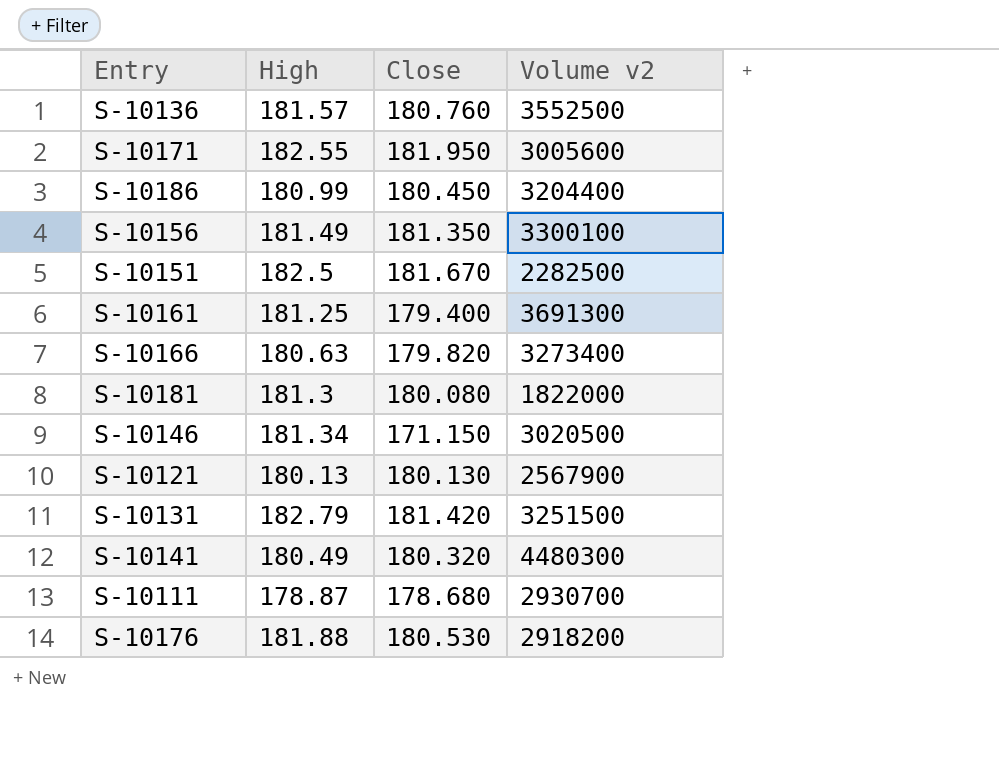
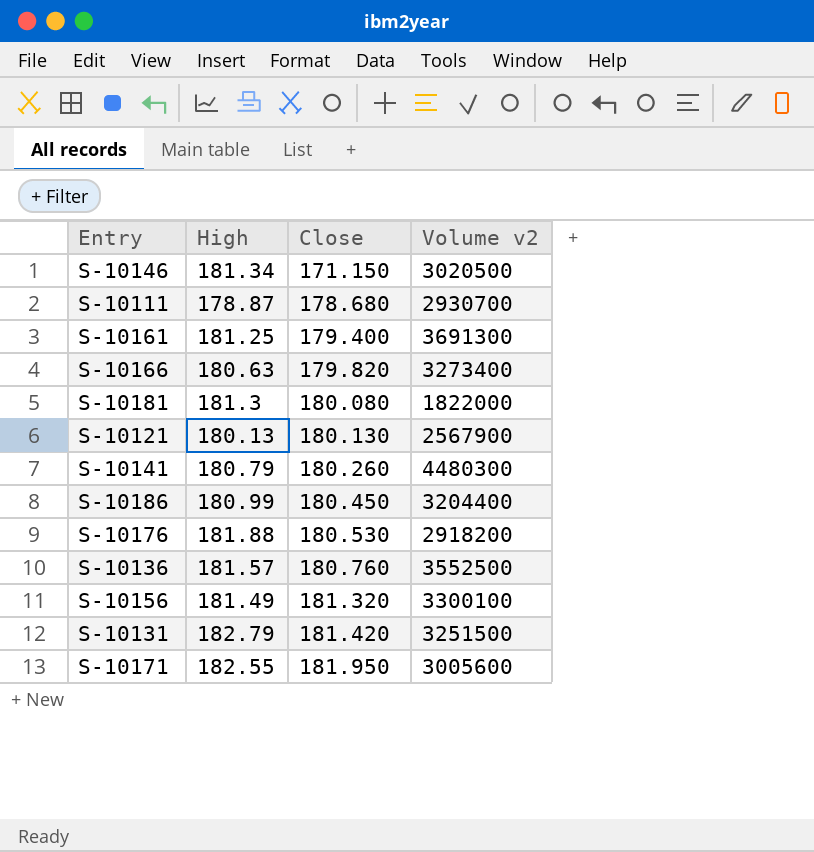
row order: none -> Close ascending
row S-10151: 182.5 | 181.670 | 2282500 -> none
S-10141 | High: 180.49 -> 180.79
S-10141 | Close: 180.320 -> 180.260
S-10156 | Close: 181.350 -> 181.320

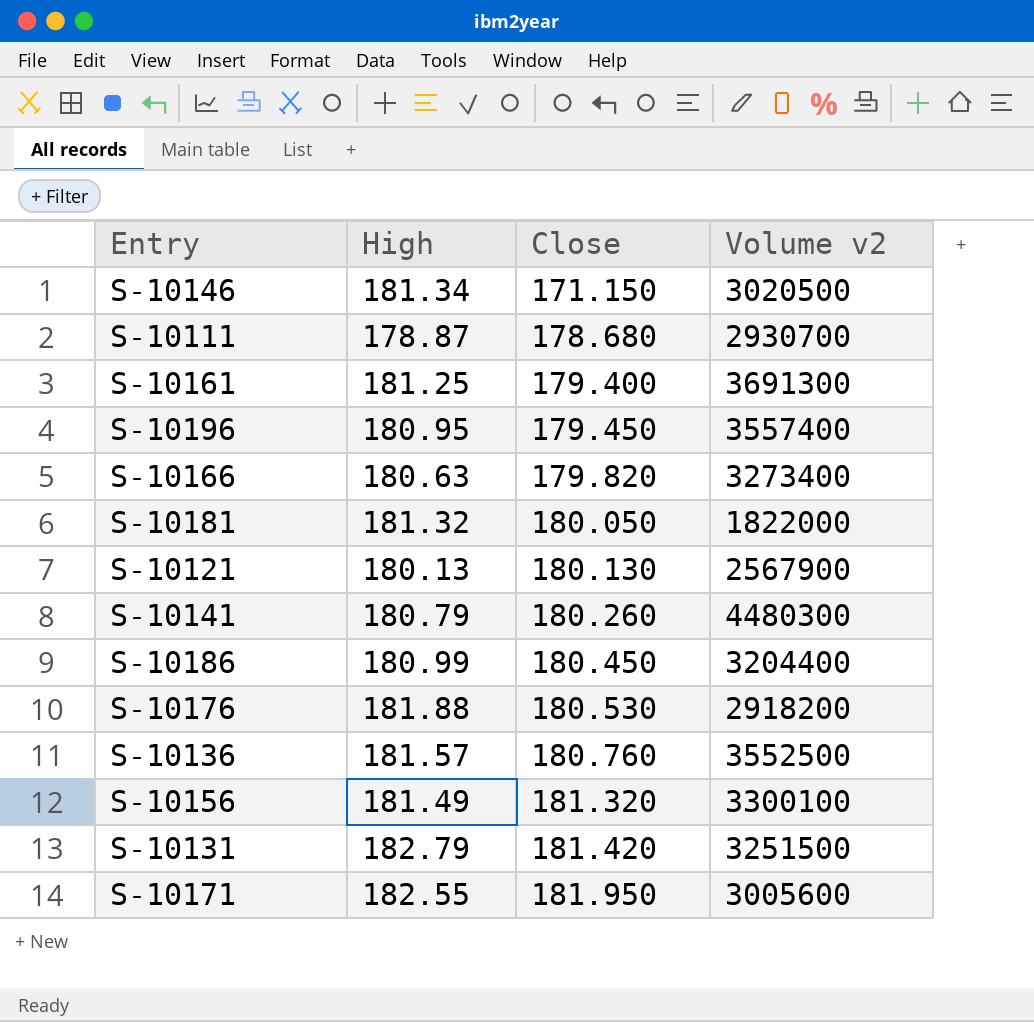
row S-10196: none -> 180.95 | 179.450 | 3557400
S-10181 | High: 181.3 -> 181.32
S-10181 | Close: 180.080 -> 180.050

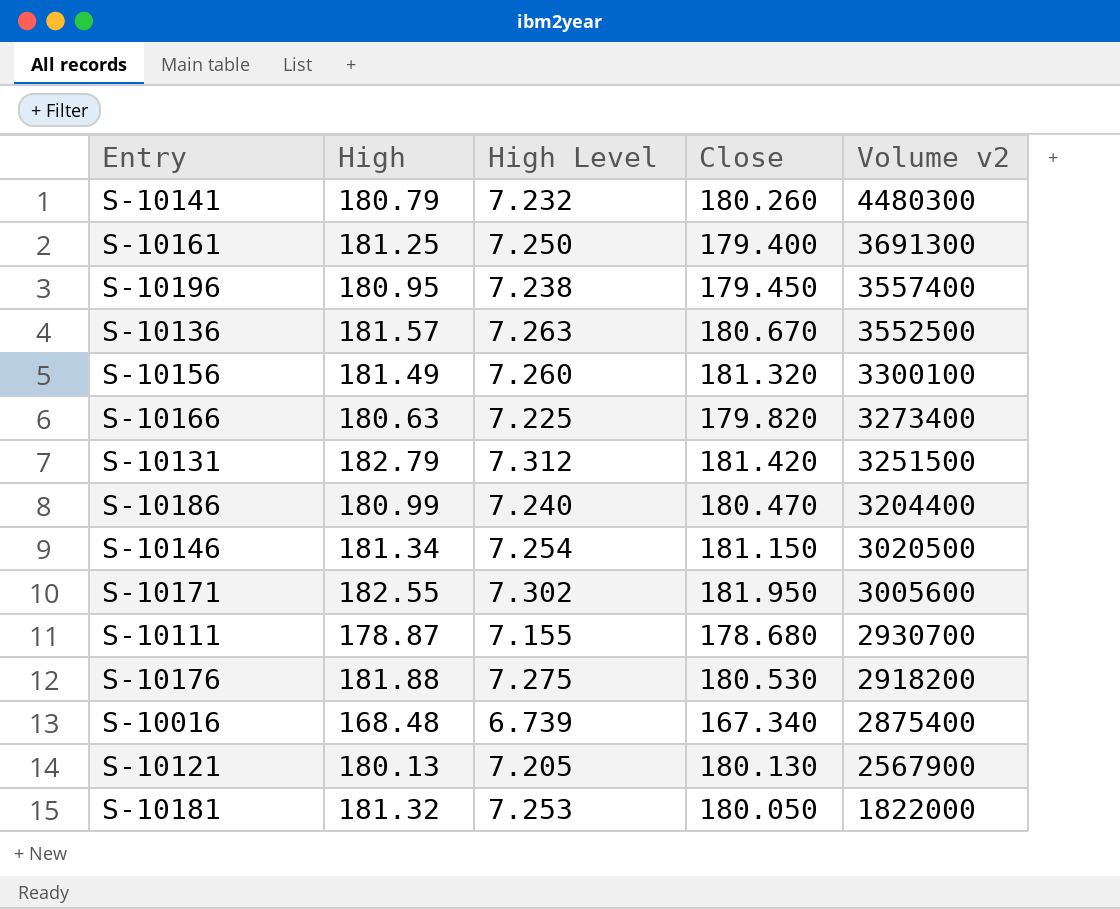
row order: Close ascending -> Volume v2 descending
column High Level | formula: none -> [High] * 0.04
S-10136 | Close: 180.760 -> 180.670
S-10186 | Close: 180.450 -> 180.470
S-10146 | Close: 171.150 -> 181.150
row S-10016: none -> 168.48 | 6.739 | 167.340 | 2875400

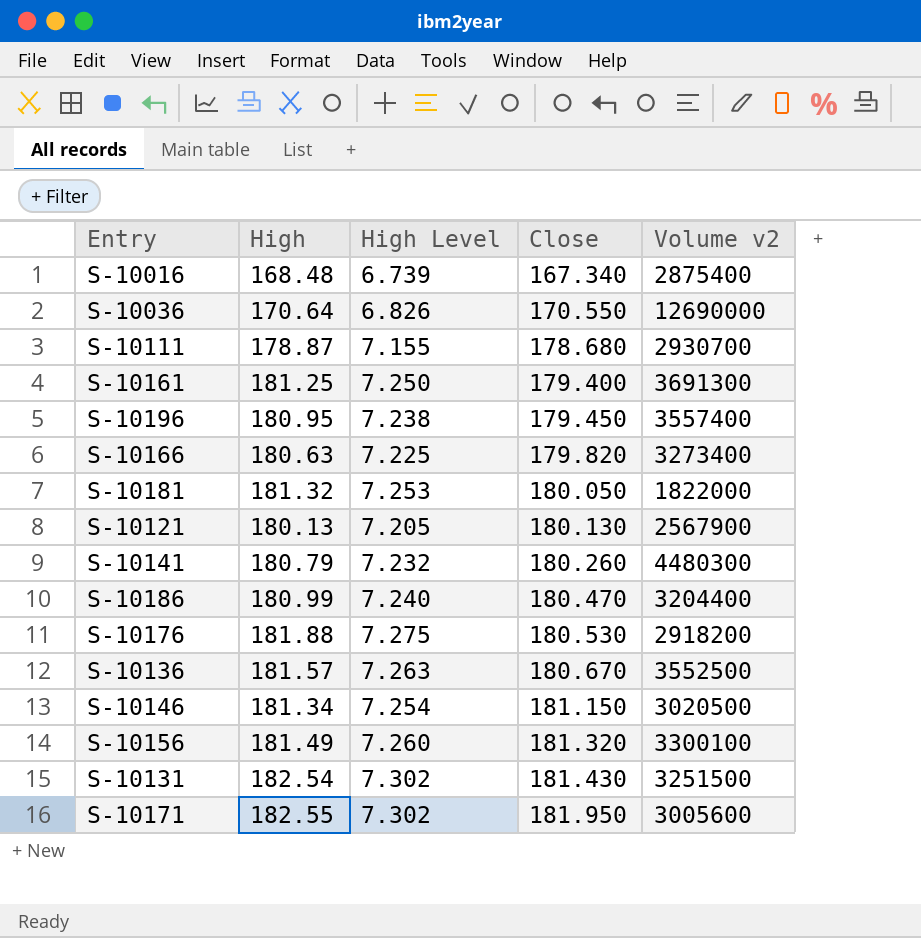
row order: Volume v2 descending -> Close ascending
row S-10036: none -> 170.64 | 6.826 | 170.550 | 12690000
S-10131 | High: 182.79 -> 182.54
S-10131 | High Level: 7.312 -> 7.302
S-10131 | Close: 181.420 -> 181.430

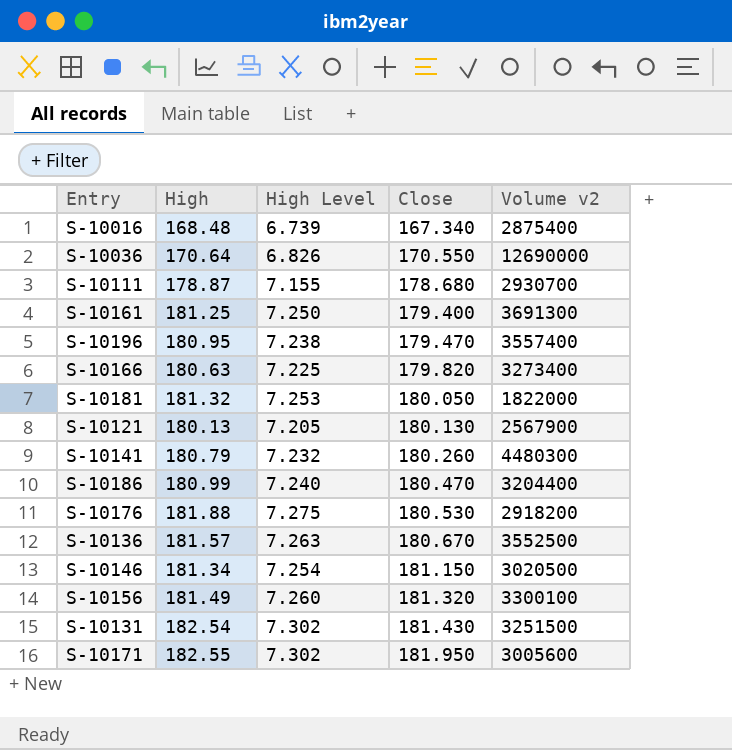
S-10196 | Close: 179.450 -> 179.470

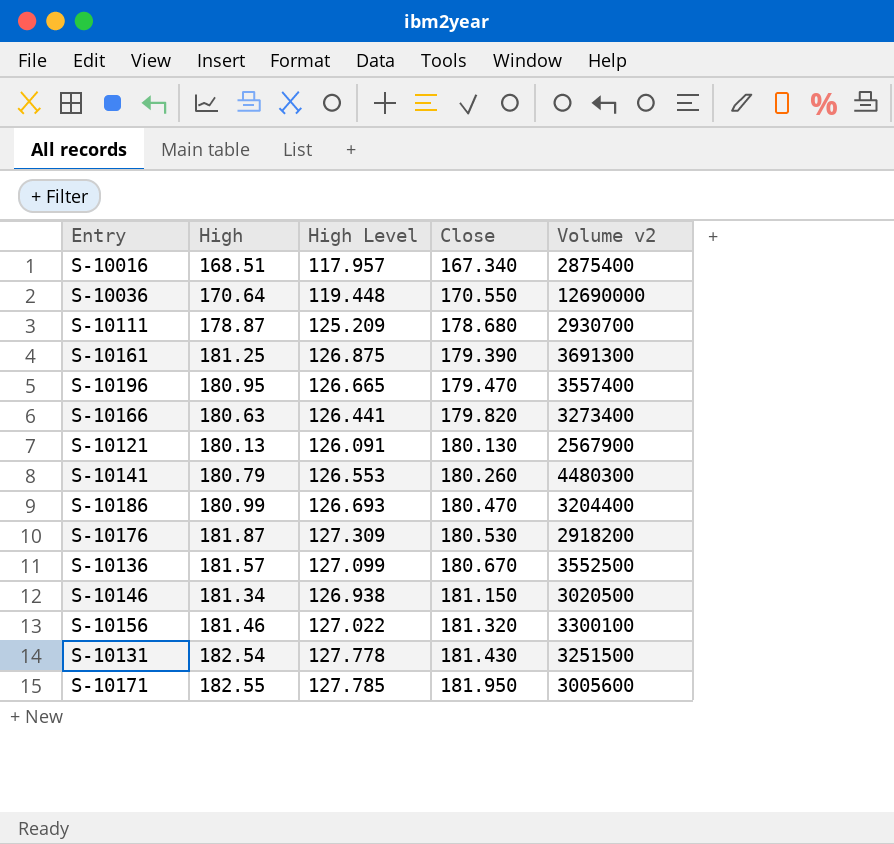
column High Level | formula: [High] * 0.04 -> [High] * 0.7
row S-10181: 181.32 | 7.253 | 180.050 | 1822000 -> none
S-10016 | High: 168.48 -> 168.51
S-10161 | Close: 179.400 -> 179.390
S-10176 | High: 181.88 -> 181.87
S-10156 | High: 181.49 -> 181.46

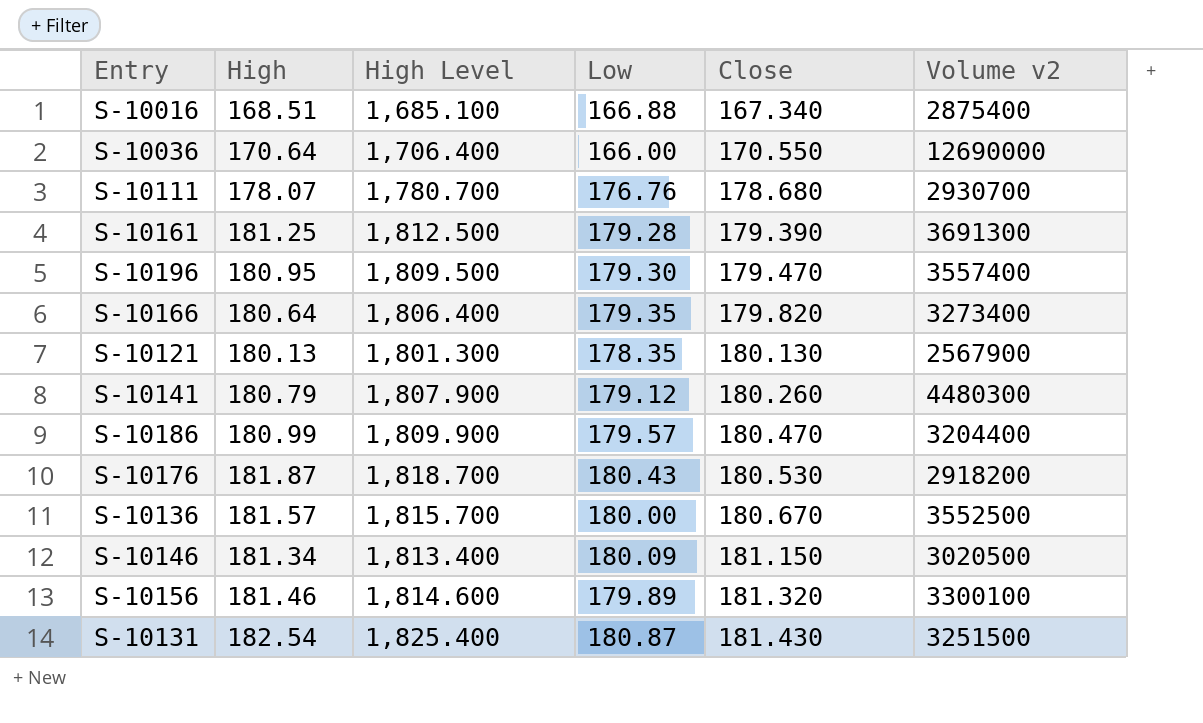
column High Level | formula: [High] * 0.7 -> [High] * 10
column Low | position: none -> 4
row S-10171: 182.55 | 127.785 | 181.950 | 3005600 -> none
S-10111 | High: 178.87 -> 178.07
S-10166 | High: 180.63 -> 180.64

